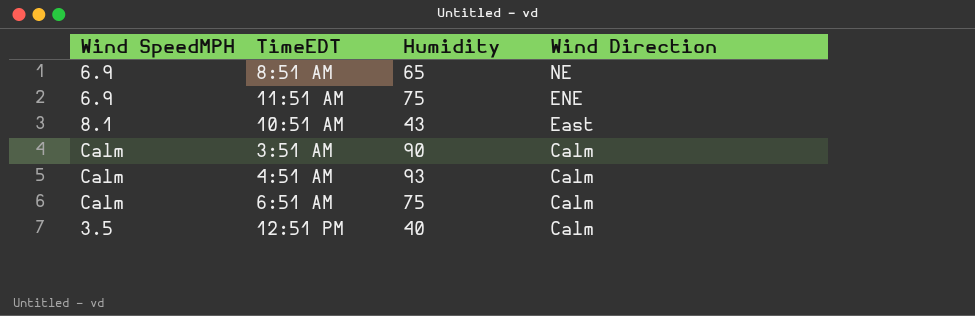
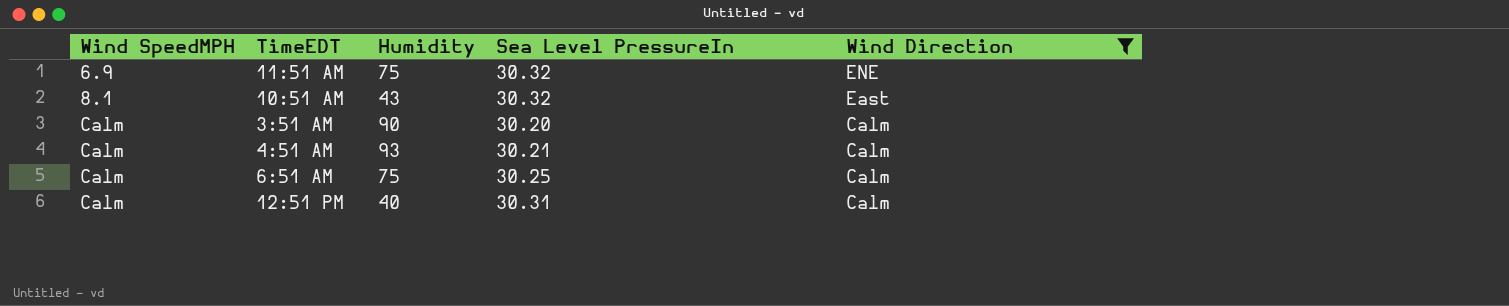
filter: none -> Wind Direction != NE
column Sea Level PressureIn | position: none -> 4
12:51 PM | Wind SpeedMPH: 3.5 -> Calm

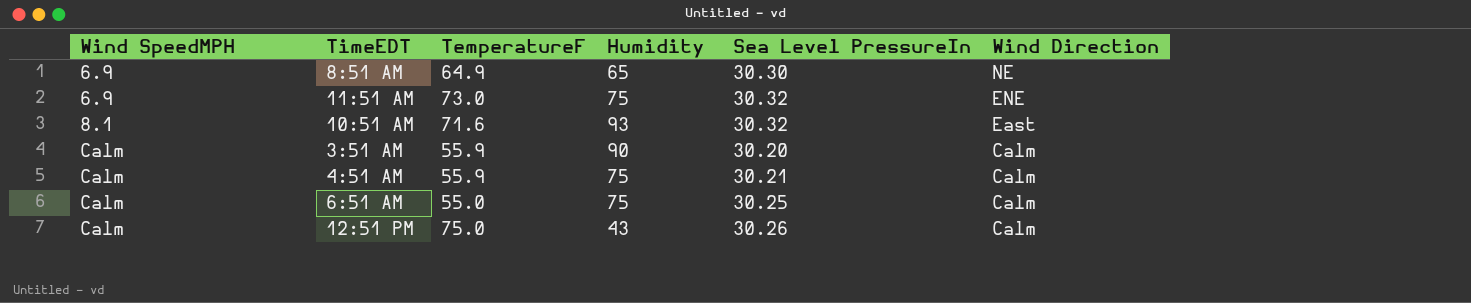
filter: Wind Direction != NE -> none
column TemperatureF | position: none -> 3
10:51 AM | Humidity: 43 -> 93
4:51 AM | Humidity: 93 -> 75
12:51 PM | Humidity: 40 -> 43
12:51 PM | Sea Level PressureIn: 30.31 -> 30.26

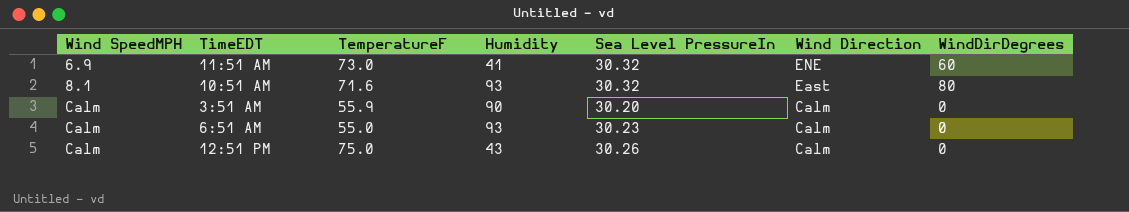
column WindDirDegrees | position: none -> 7
row 8:51 AM: 6.9 | 64.9 | 65 | 30.30 | NE -> none
row 4:51 AM: Calm | 55.9 | 75 | 30.21 | Calm -> none
11:51 AM | Humidity: 75 -> 41
6:51 AM | Humidity: 75 -> 93
6:51 AM | Sea Level PressureIn: 30.25 -> 30.23

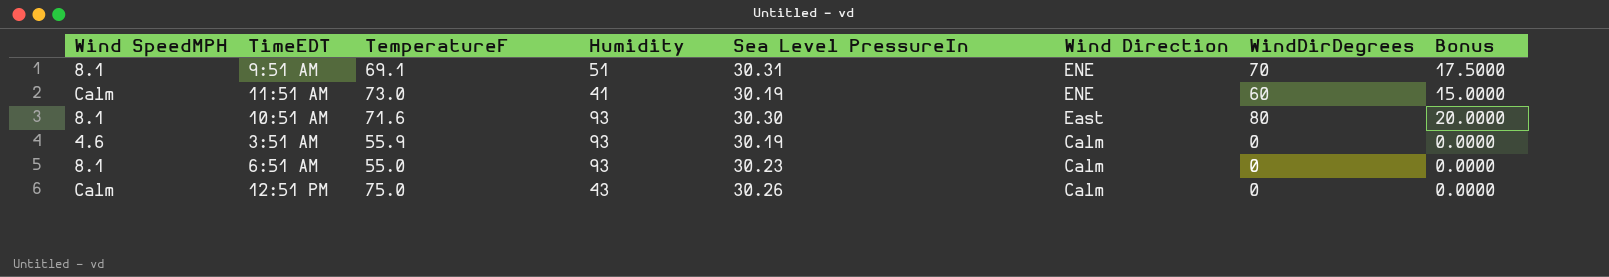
column Bonus | formula: none -> [WindDirDegrees] * 0.25
row 9:51 AM: none -> 8.1 | 69.1 | 51 | 30.31 | ENE | 70 | 17.5000
11:51 AM | Wind SpeedMPH: 6.9 -> Calm
11:51 AM | Sea Level PressureIn: 30.32 -> 30.19
10:51 AM | Sea Level PressureIn: 30.32 -> 30.30
3:51 AM | Wind SpeedMPH: Calm -> 4.6
3:51 AM | Humidity: 90 -> 93
3:51 AM | Sea Level PressureIn: 30.20 -> 30.19
6:51 AM | Wind SpeedMPH: Calm -> 8.1

